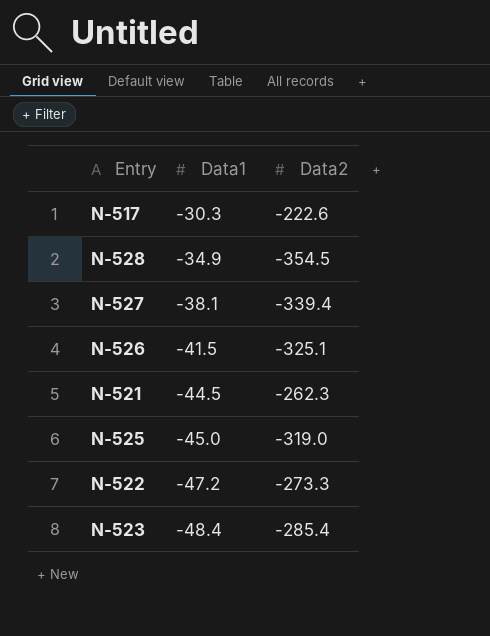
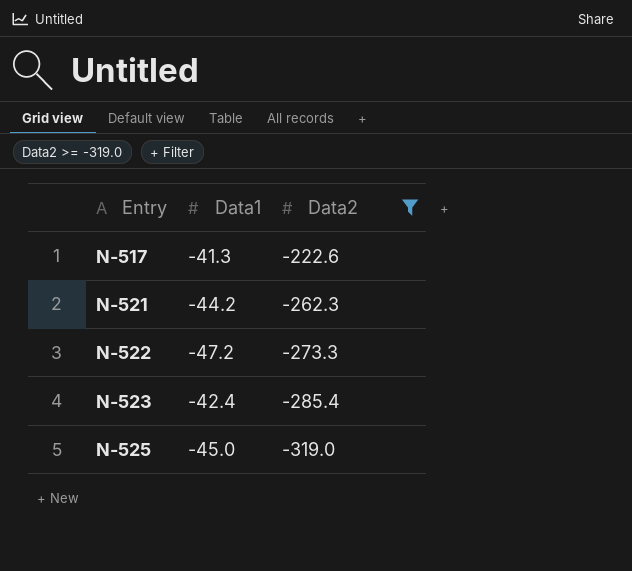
filter: none -> Data2 >= -319.0
row order: Data1 descending -> Entry ascending
N-517 | Data1: -30.3 -> -41.3
N-521 | Data1: -44.5 -> -44.2
N-523 | Data1: -48.4 -> -42.4

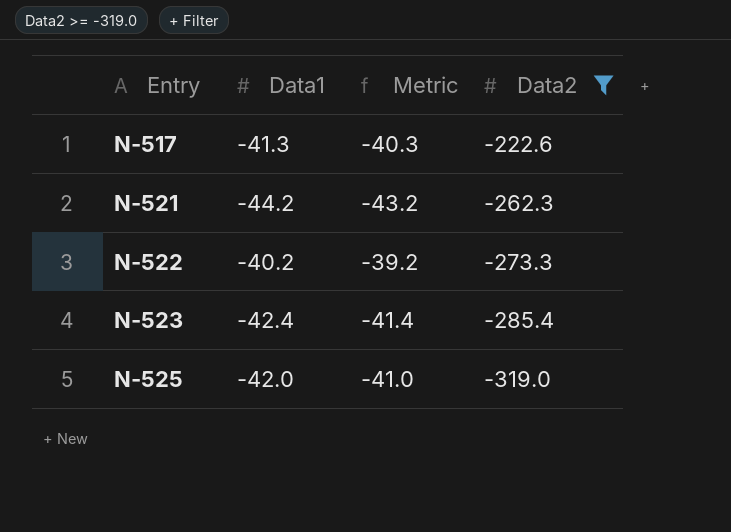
column Metric | formula: none -> [Data1] + 1
N-522 | Data1: -47.2 -> -40.2
N-525 | Data1: -45.0 -> -42.0

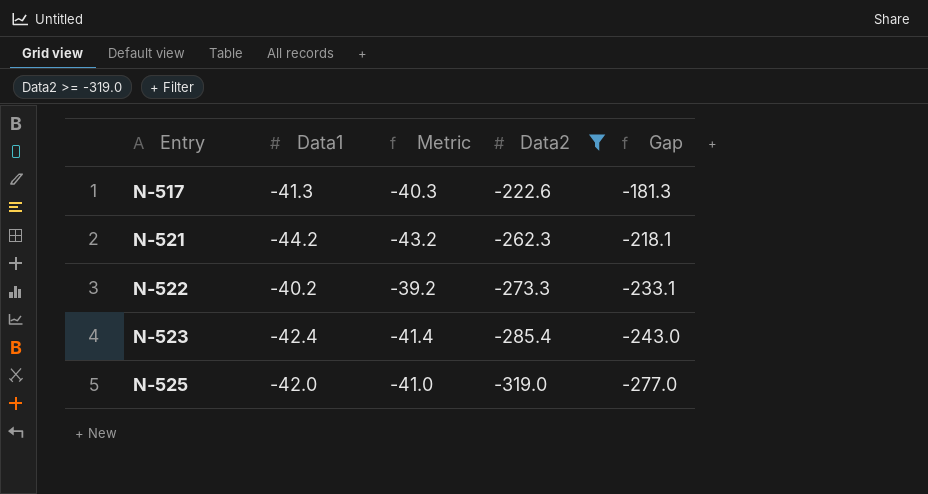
column Gap | formula: none -> [Data2] - [Data1]

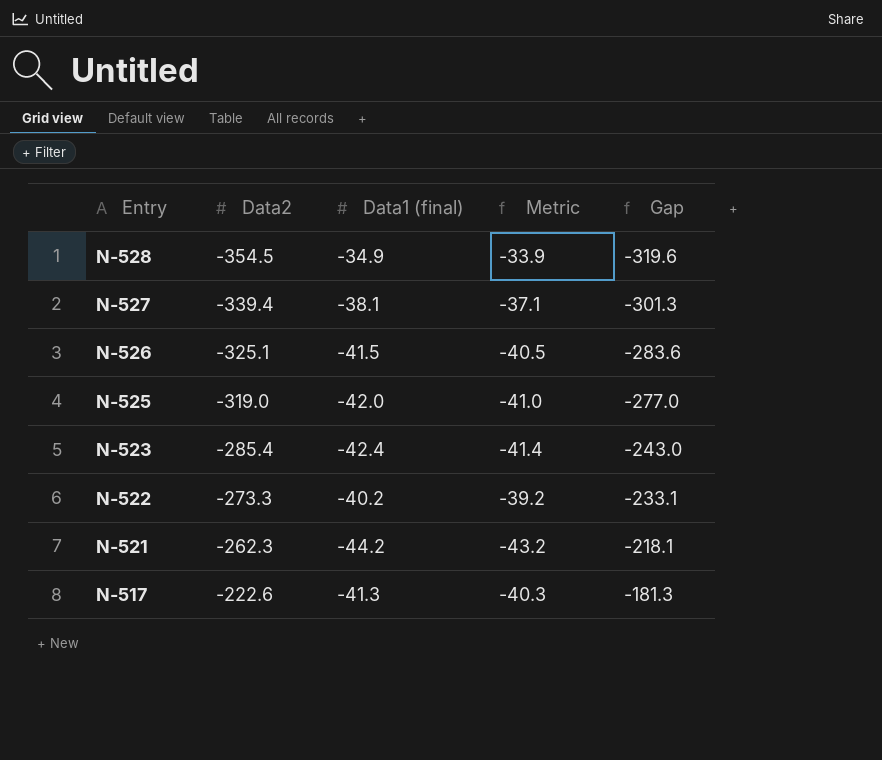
filter: Data2 >= -319.0 -> none
row order: Entry ascending -> Entry descending
column Data2 | position: 4 -> 2
column name: Data1 -> Data1 (final)

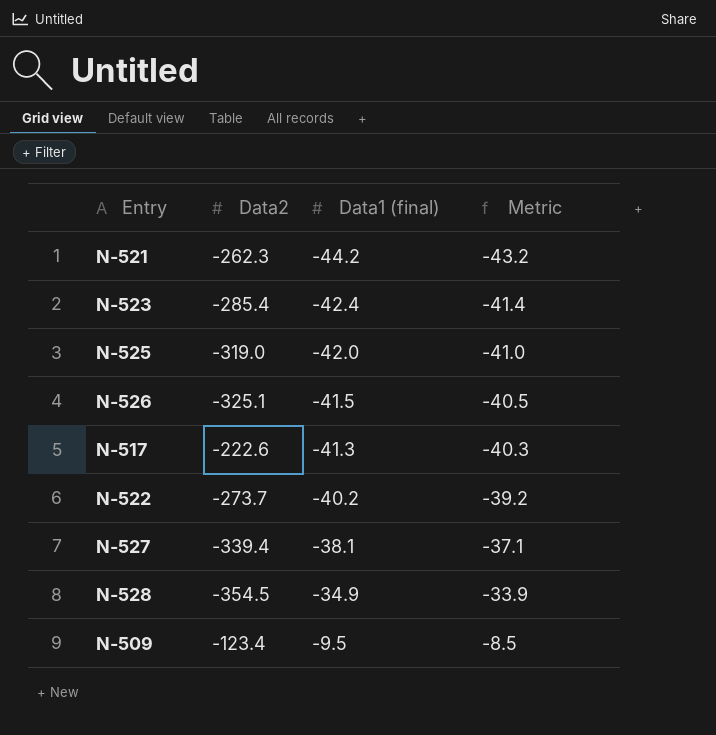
row order: Entry descending -> Data1 (final) ascending
column Gap | formula: [Data2] - [Data1 (final)] -> none
N-522 | Data2: -273.3 -> -273.7
row N-509: none -> -123.4 | -9.5 | -8.5

